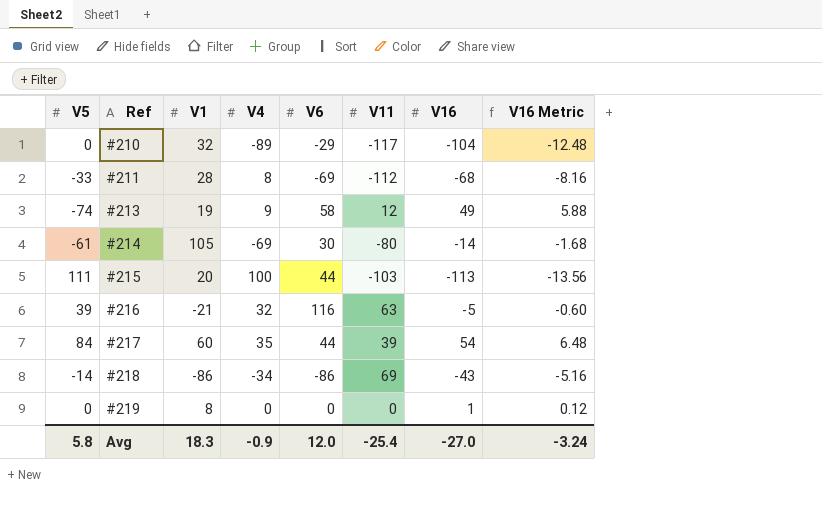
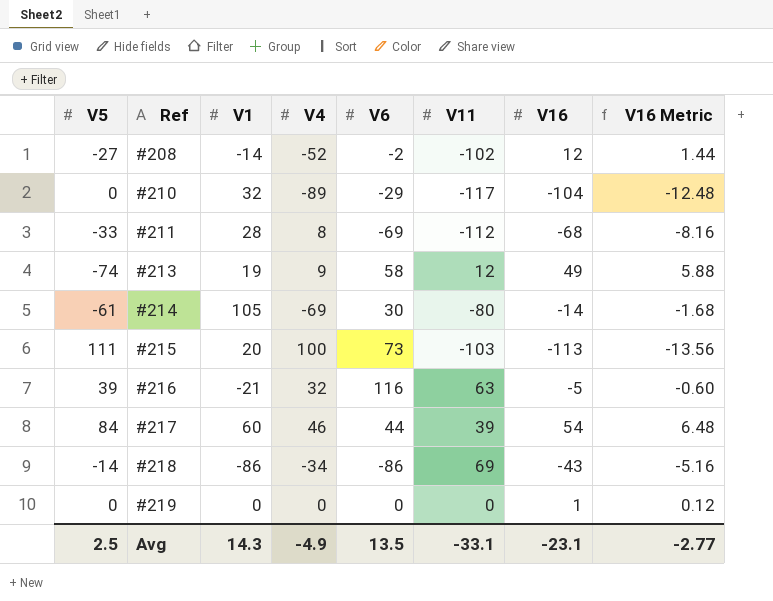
row #208: none -> -27 | -14 | -52 | -2 | -102 | 12 | 1.44
#215 | V6: 44 -> 73
#217 | V4: 35 -> 46
#219 | V1: 8 -> 0
Avg | V5: 5.8 -> 2.5
Avg | V1: 18.3 -> 14.3
Avg | V4: -0.9 -> -4.9
Avg | V6: 12.0 -> 13.5
Avg | V11: -25.4 -> -33.1
Avg | V16: -27.0 -> -23.1
Avg | V16 Metric: -3.24 -> -2.77

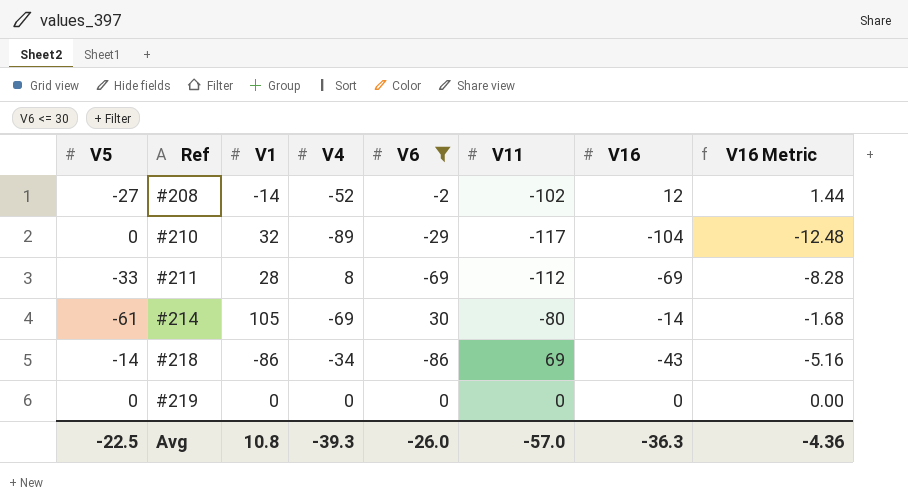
filter: none -> V6 <= 30
#211 | V16: -68 -> -69
#211 | V16 Metric: -8.16 -> -8.28
#219 | V16: 1 -> 0
#219 | V16 Metric: 0.12 -> 0.00
Avg | V5: 2.5 -> -22.5
Avg | V1: 14.3 -> 10.8
Avg | V4: -4.9 -> -39.3
Avg | V6: 13.5 -> -26.0
Avg | V11: -33.1 -> -57.0
Avg | V16: -23.1 -> -36.3
Avg | V16 Metric: -2.77 -> -4.36

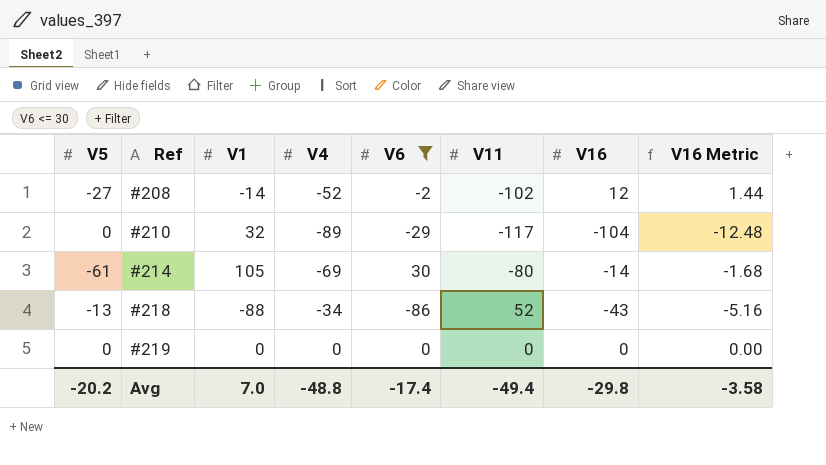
row #211: -33 | 28 | 8 | -69 | -112 | -69 | -8.28 -> none
#218 | V5: -14 -> -13
#218 | V1: -86 -> -88
#218 | V11: 69 -> 52
Avg | V5: -22.5 -> -20.2
Avg | V1: 10.8 -> 7.0
Avg | V4: -39.3 -> -48.8
Avg | V6: -26.0 -> -17.4
Avg | V11: -57.0 -> -49.4
Avg | V16: -36.3 -> -29.8
Avg | V16 Metric: -4.36 -> -3.58

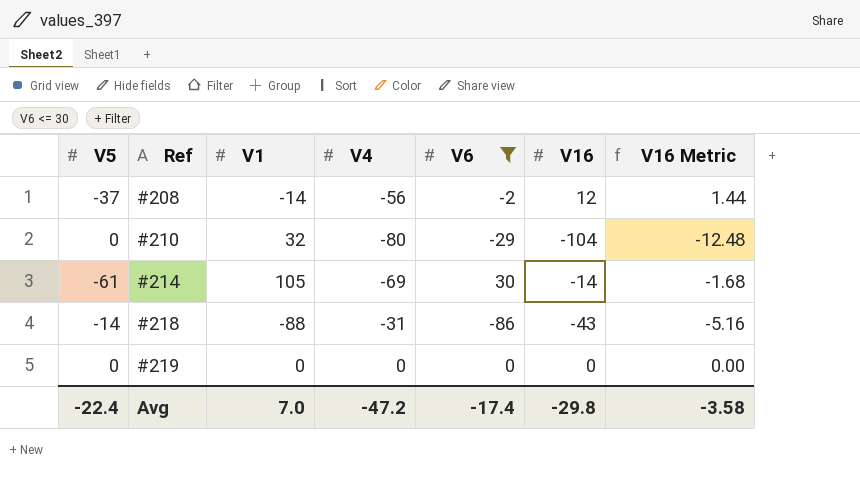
column V11 | position: 6 -> none
#208 | V5: -27 -> -37
#208 | V4: -52 -> -56
#210 | V4: -89 -> -80
#218 | V5: -13 -> -14
#218 | V4: -34 -> -31
Avg | V5: -20.2 -> -22.4
Avg | V4: -48.8 -> -47.2

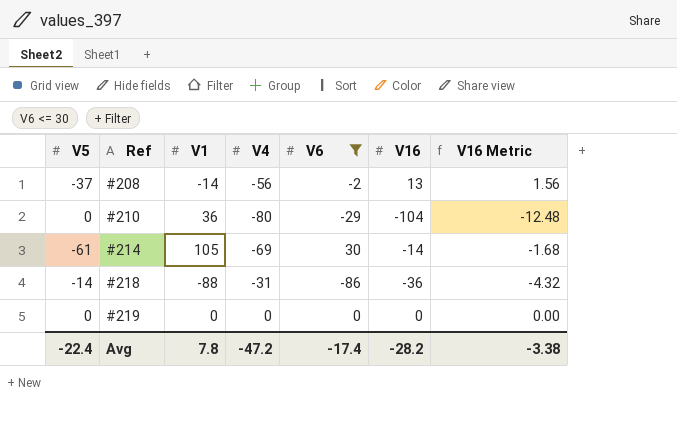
#208 | V16: 12 -> 13
#208 | V16 Metric: 1.44 -> 1.56
#210 | V1: 32 -> 36
#218 | V16: -43 -> -36
#218 | V16 Metric: -5.16 -> -4.32
Avg | V1: 7.0 -> 7.8
Avg | V16: -29.8 -> -28.2
Avg | V16 Metric: -3.58 -> -3.38

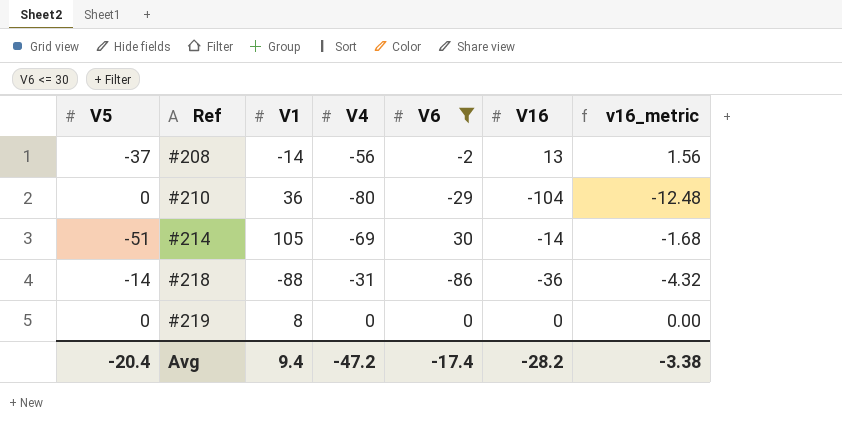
column name: V16 Metric -> v16_metric
#214 | V5: -61 -> -51
#219 | V1: 0 -> 8
Avg | V5: -22.4 -> -20.4
Avg | V1: 7.8 -> 9.4

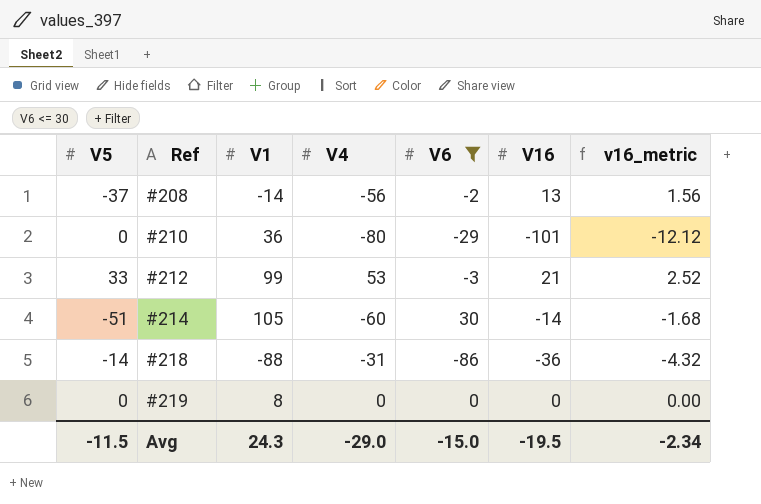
#210 | V16: -104 -> -101
#210 | v16_metric: -12.48 -> -12.12
row #212: none -> 33 | 99 | 53 | -3 | 21 | 2.52
#214 | V4: -69 -> -60
Avg | V5: -20.4 -> -11.5
Avg | V1: 9.4 -> 24.3
Avg | V4: -47.2 -> -29.0
Avg | V6: -17.4 -> -15.0
Avg | V16: -28.2 -> -19.5
Avg | v16_metric: -3.38 -> -2.34

